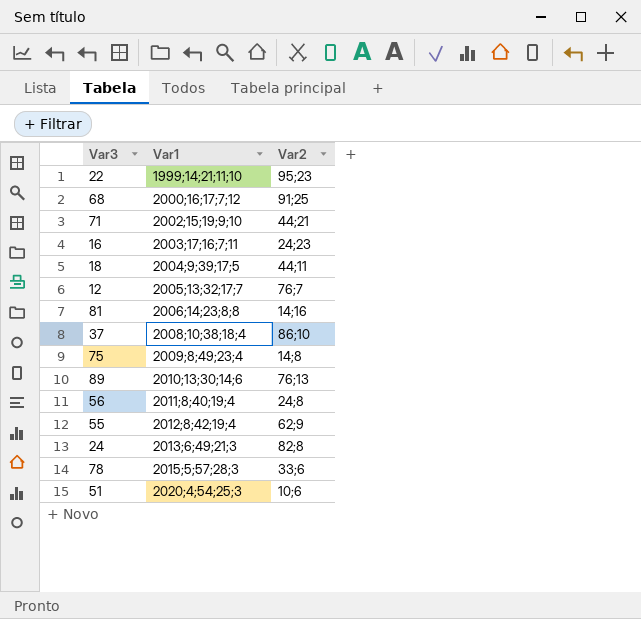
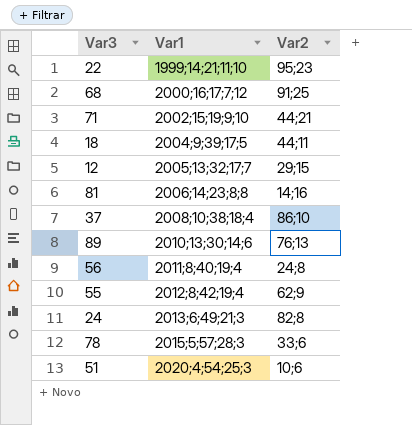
row 16: 2003;17;16;7;11 | 24;23 -> none
row 75: 2009;8;49;23;4 | 14;8 -> none
12 | Var2: 76;7 -> 29;15

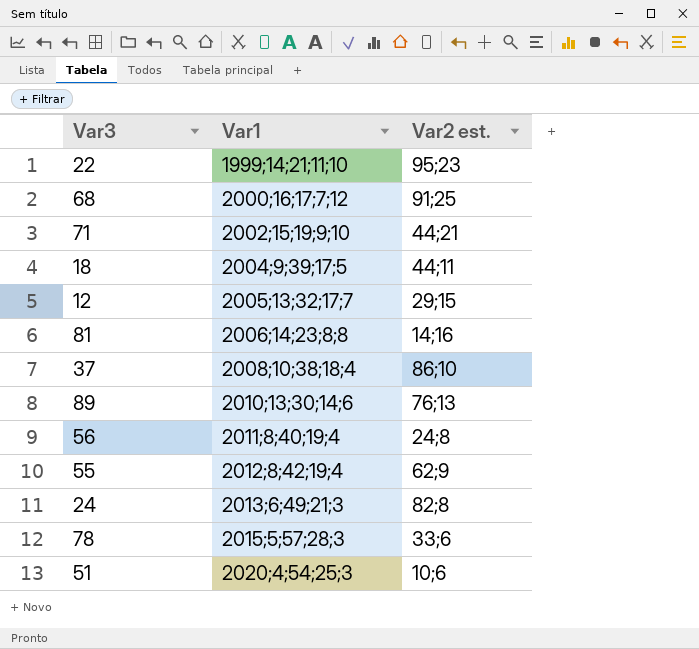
column name: Var2 -> Var2 est.

